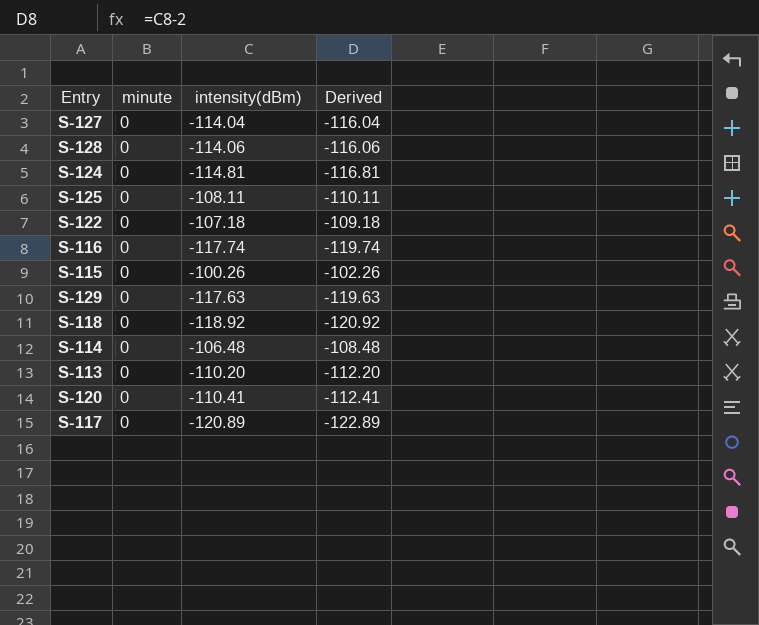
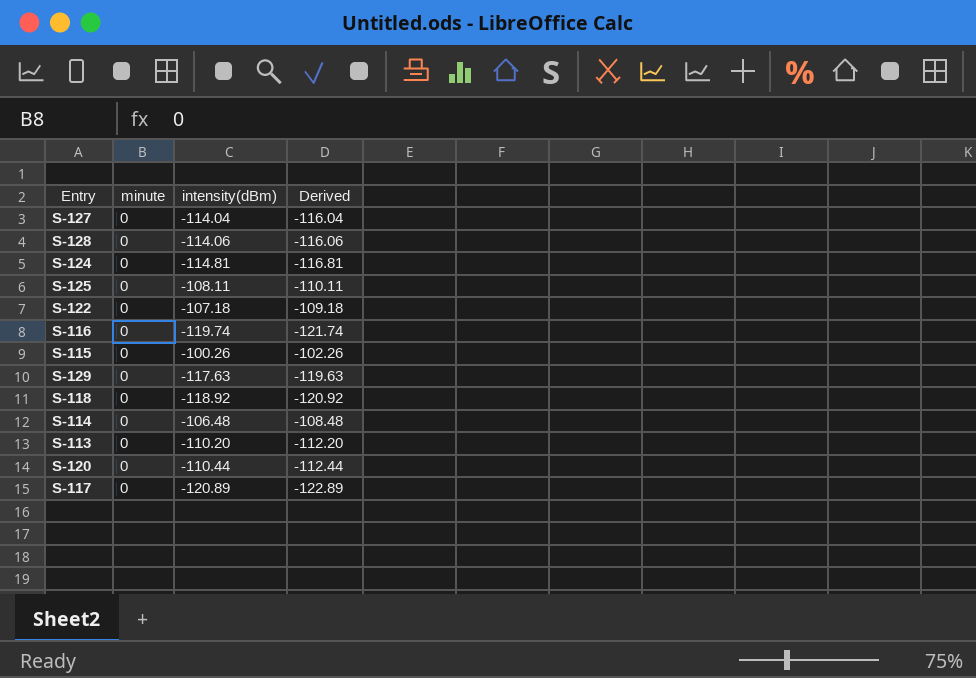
S-116 | intensity(dBm): -117.74 -> -119.74
S-116 | Derived: -119.74 -> -121.74
S-120 | intensity(dBm): -110.41 -> -110.44
S-120 | Derived: -112.41 -> -112.44

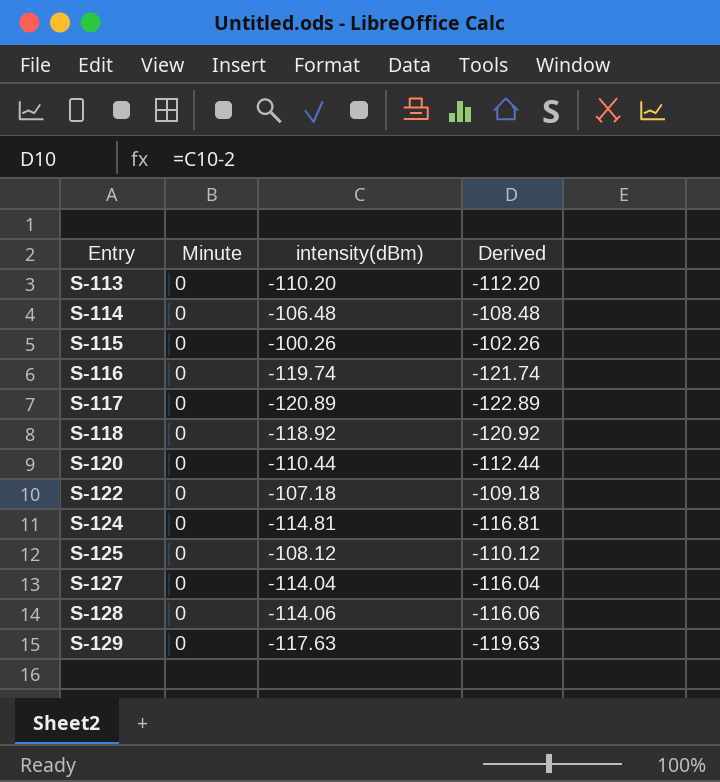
row order: none -> Entry ascending
column name: minute -> Minute
S-125 | intensity(dBm): -108.11 -> -108.12
S-125 | Derived: -110.11 -> -110.12

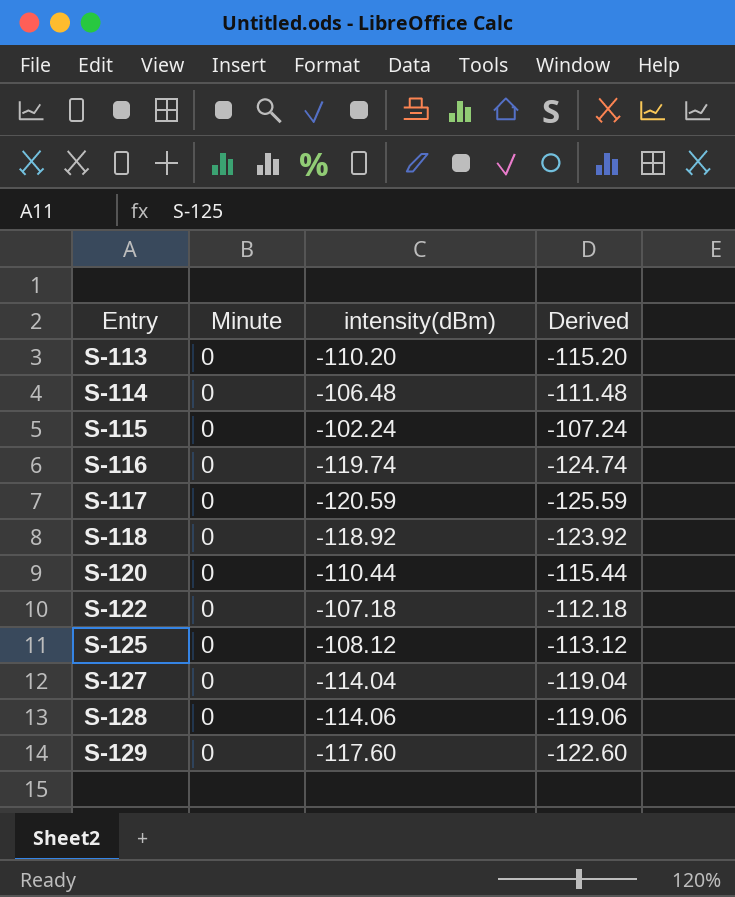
column Derived | formula: [intensity(dBm)] - 2 -> [intensity(dBm)] - 5
row S-124: 0 | -114.81 | -116.81 -> none
S-115 | intensity(dBm): -100.26 -> -102.24
S-117 | intensity(dBm): -120.89 -> -120.59
S-129 | intensity(dBm): -117.63 -> -117.60

